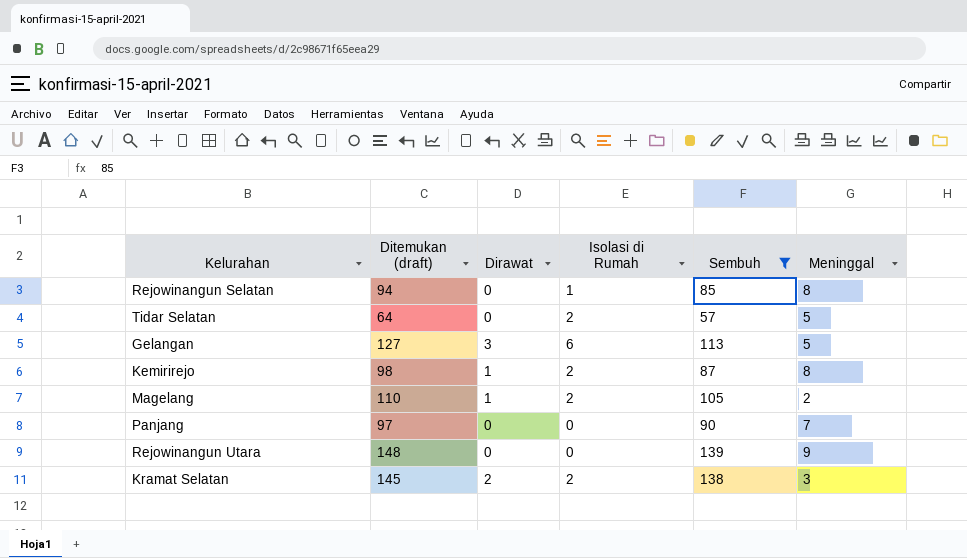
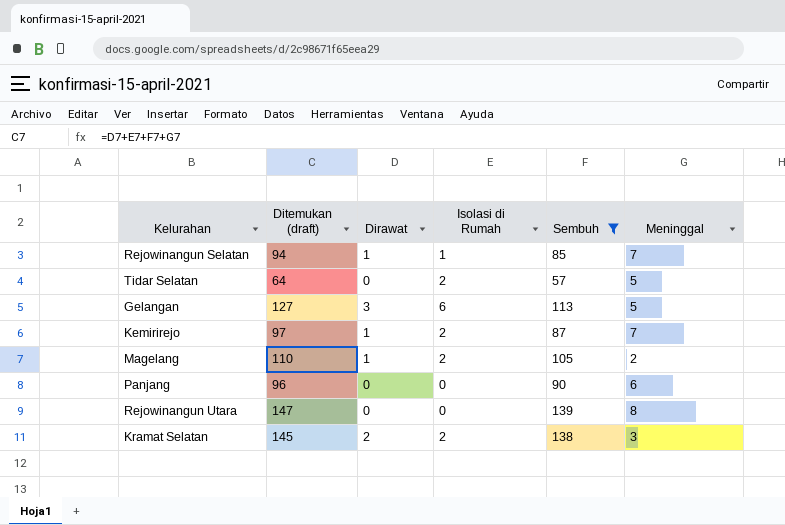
Rejowinangun Selatan | Dirawat: 0 -> 1
Rejowinangun Selatan | Meninggal: 8 -> 7
Kemirirejo | Ditemukan (draft): 98 -> 97
Kemirirejo | Meninggal: 8 -> 7
Panjang | Ditemukan (draft): 97 -> 96
Panjang | Meninggal: 7 -> 6
Rejowinangun Utara | Ditemukan (draft): 148 -> 147
Rejowinangun Utara | Meninggal: 9 -> 8

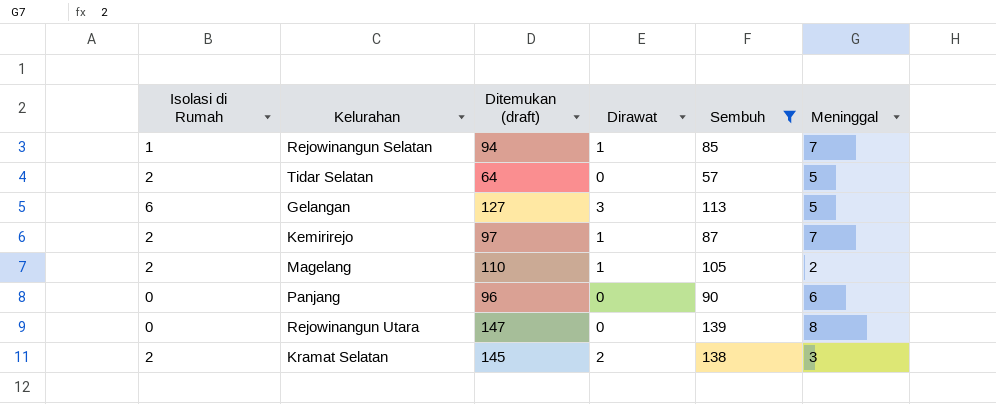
column Isolasi di Rumah | position: 4 -> 1

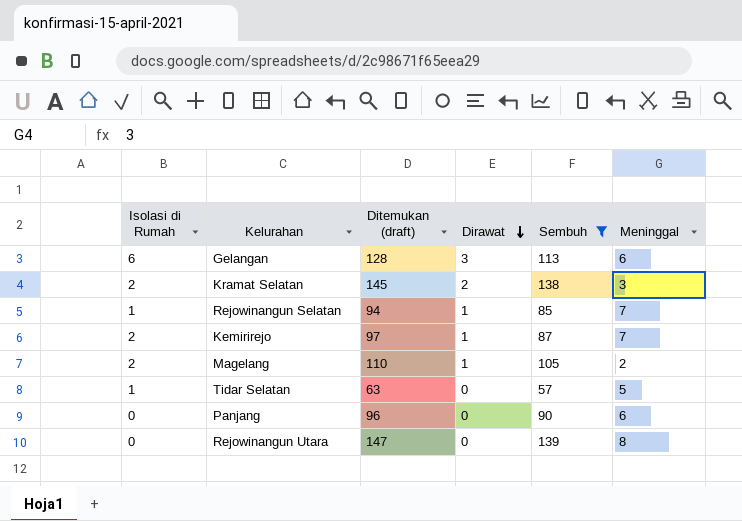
row order: none -> Dirawat descending
Gelangan | Ditemukan (draft): 127 -> 128
Gelangan | Meninggal: 5 -> 6
Tidar Selatan | Isolasi di Rumah: 2 -> 1
Tidar Selatan | Ditemukan (draft): 64 -> 63

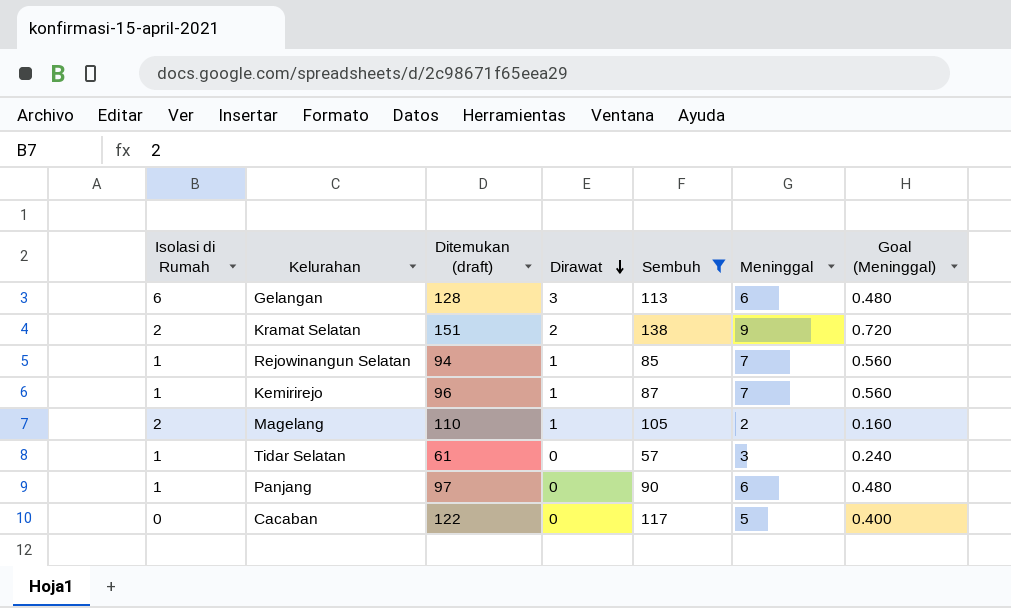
column Goal (Meninggal) | formula: none -> [Meninggal] * 0.08
row Rejowinangun Utara: 0 | 147 | 0 | 139 | 8 -> none
Kramat Selatan | Ditemukan (draft): 145 -> 151
Kramat Selatan | Meninggal: 3 -> 9
Kemirirejo | Isolasi di Rumah: 2 -> 1
Kemirirejo | Ditemukan (draft): 97 -> 96
Tidar Selatan | Ditemukan (draft): 63 -> 61
Tidar Selatan | Meninggal: 5 -> 3
Panjang | Isolasi di Rumah: 0 -> 1
Panjang | Ditemukan (draft): 96 -> 97
row Cacaban: none -> 0 | 122 | 0 | 117 | 5 | 0.400

